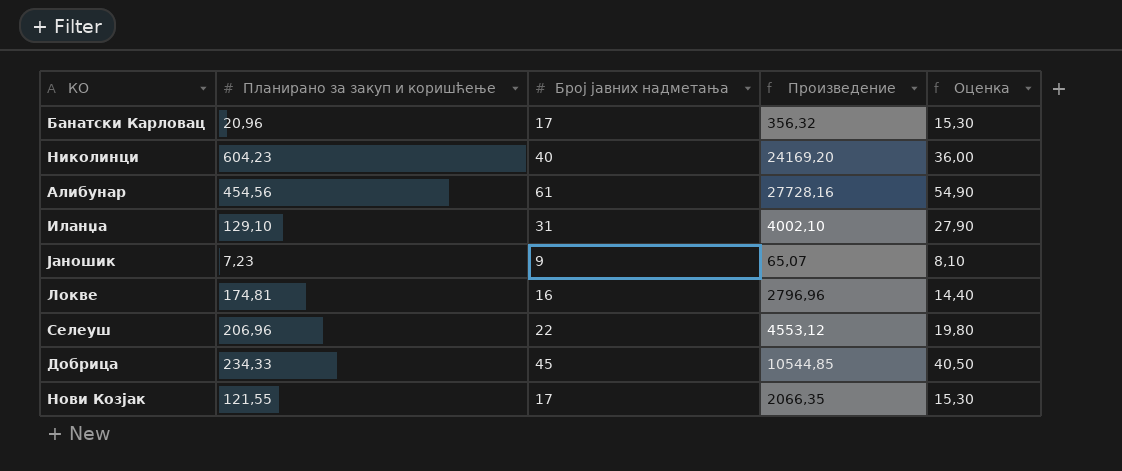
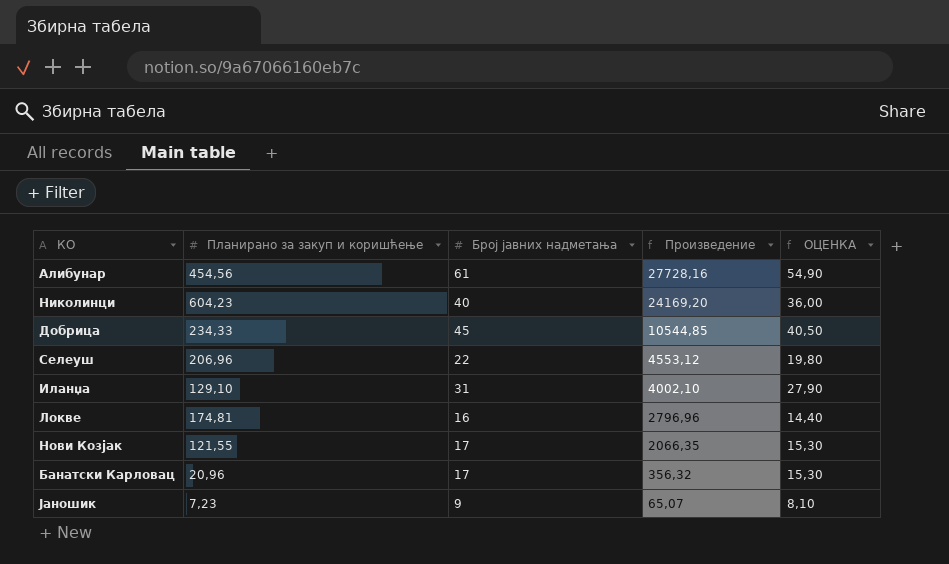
row order: none -> Произведение descending
column name: Оценка -> ОЦЕНКА

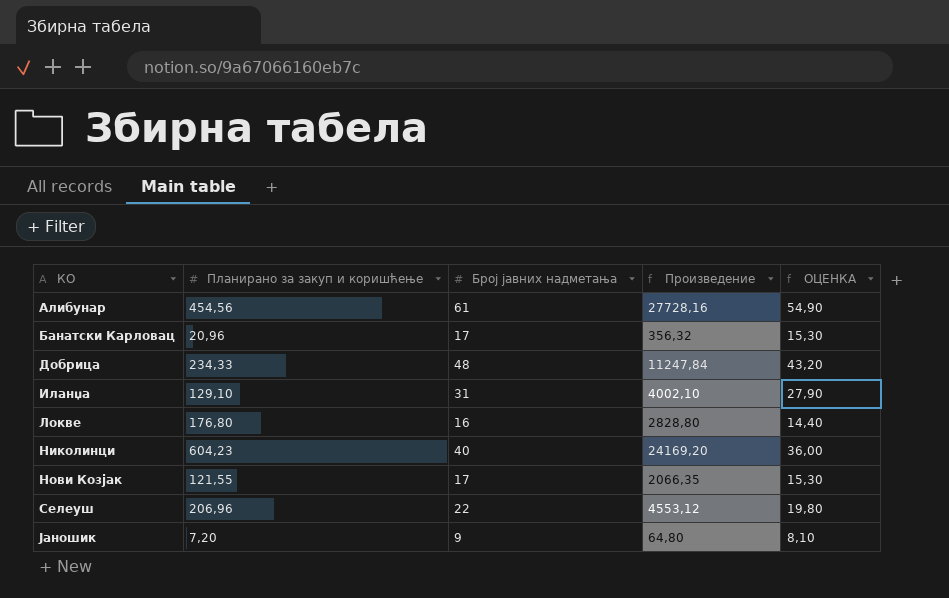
row order: Произведение descending -> КО ascending
Добрица | Број јавних надметања: 45 -> 48
Добрица | Произведение: 10544,85 -> 11247,84
Добрица | ОЦЕНКА: 40,50 -> 43,20
Локве | Планирано за закуп и коришћење: 174,81 -> 176,80
Локве | Произведение: 2796,96 -> 2828,80
Јаношик | Планирано за закуп и коришћење: 7,23 -> 7,20
Јаношик | Произведение: 65,07 -> 64,80

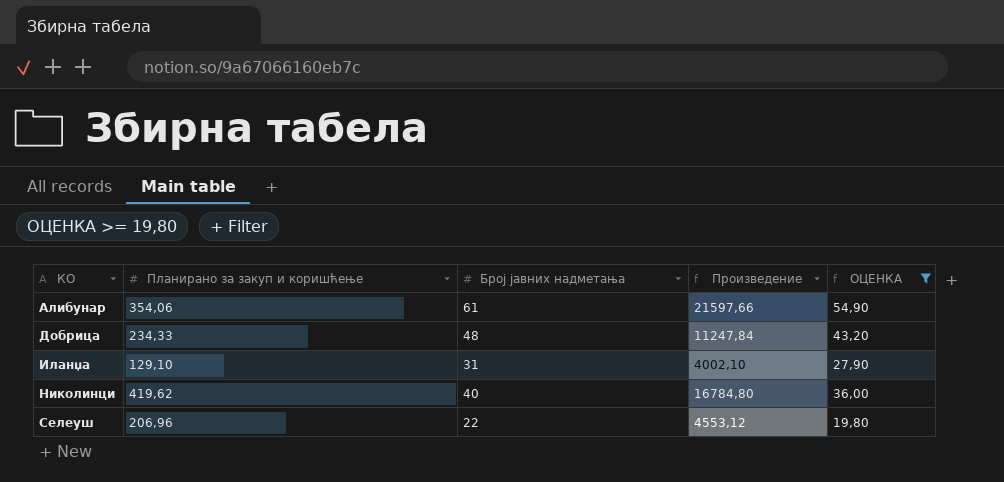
filter: none -> ОЦЕНКА >= 19,80
Алибунар | Планирано за закуп и коришћење: 454,56 -> 354,06
Алибунар | Произведение: 27728,16 -> 21597,66
Николинци | Планирано за закуп и коришћење: 604,23 -> 419,62
Николинци | Произведение: 24169,20 -> 16784,80

